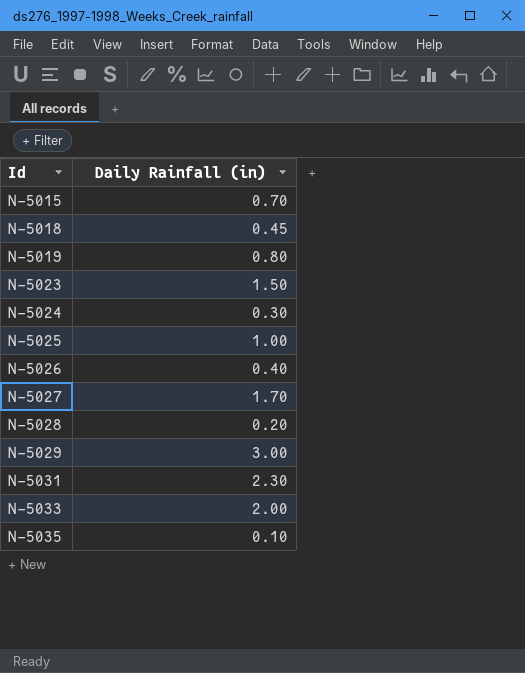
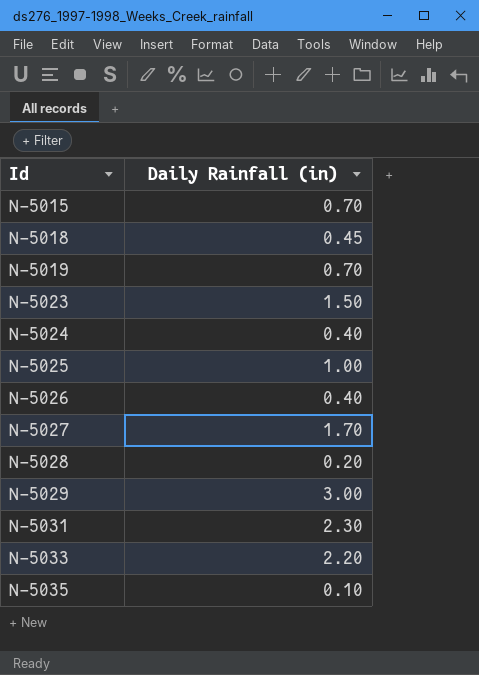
N-5019 | Daily Rainfall (in): 0.80 -> 0.70
N-5024 | Daily Rainfall (in): 0.30 -> 0.40
N-5033 | Daily Rainfall (in): 2.00 -> 2.20

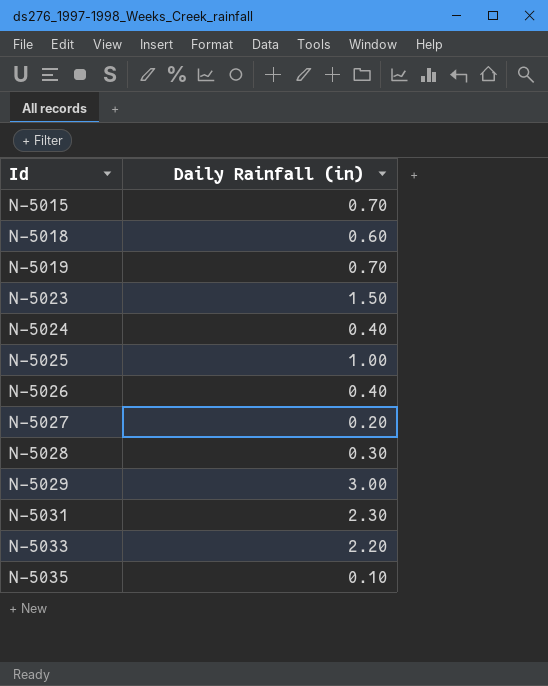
N-5018 | Daily Rainfall (in): 0.45 -> 0.60
N-5027 | Daily Rainfall (in): 1.70 -> 0.20
N-5028 | Daily Rainfall (in): 0.20 -> 0.30

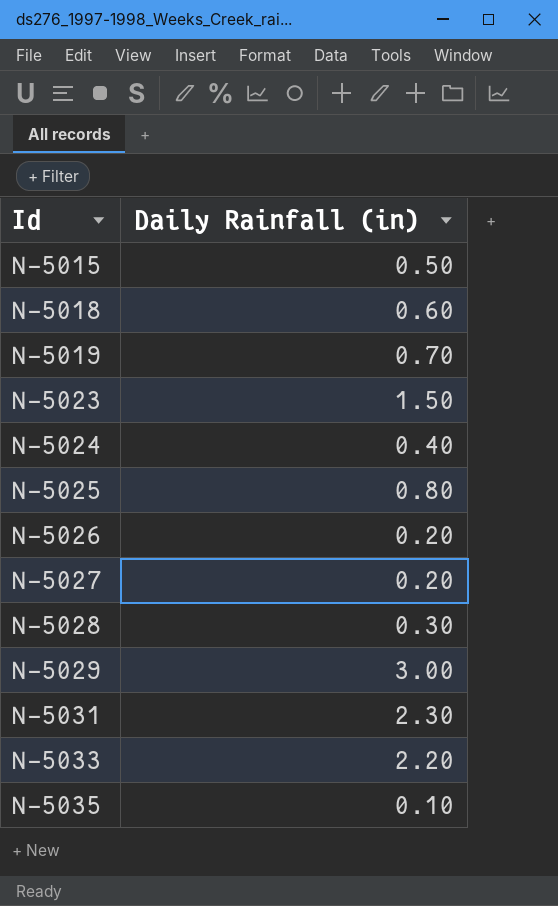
N-5015 | Daily Rainfall (in): 0.70 -> 0.50
N-5025 | Daily Rainfall (in): 1.00 -> 0.80
N-5026 | Daily Rainfall (in): 0.40 -> 0.20

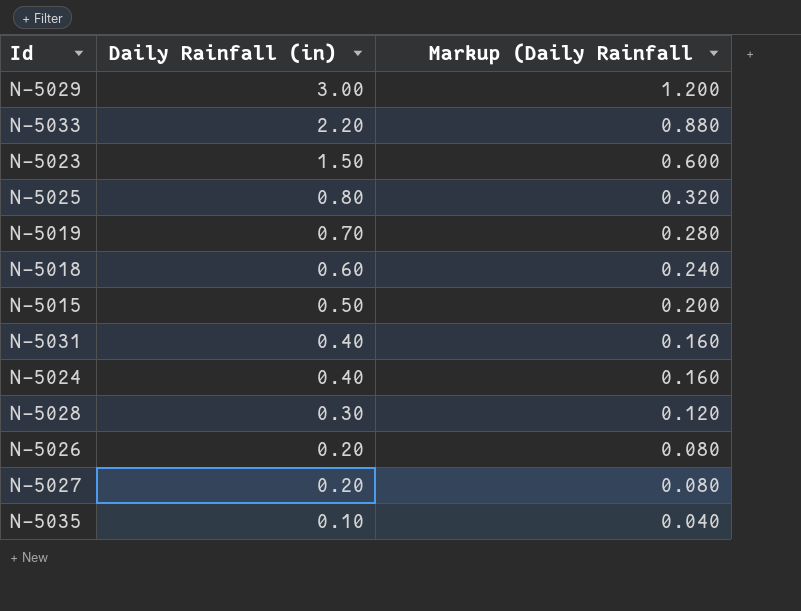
row order: Id ascending -> Daily Rainfall (in) descending
column Markup (Daily Rainfall | formula: none -> [Daily Rainfall (in)] * 0.4
N-5031 | Daily Rainfall (in): 2.30 -> 0.40

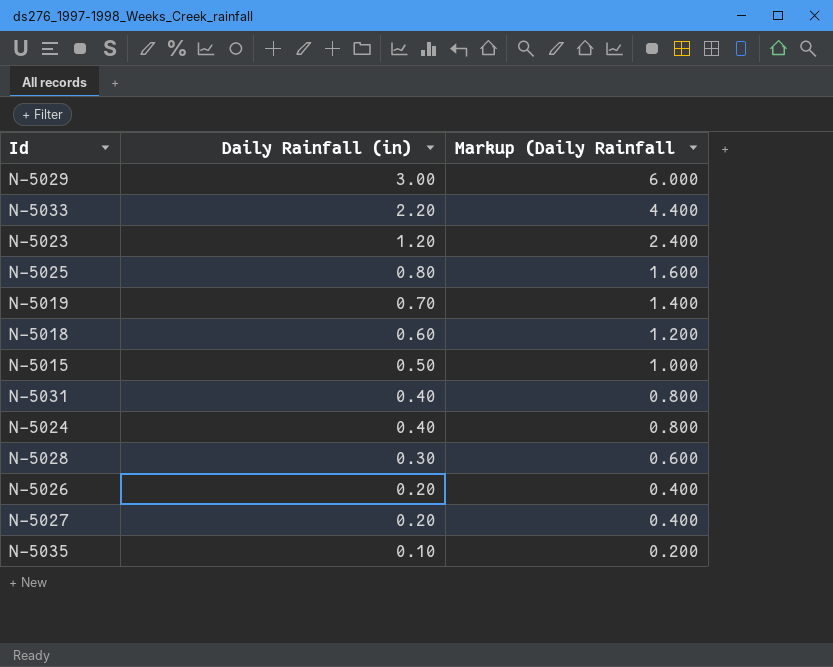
column Markup (Daily Rainfall | formula: [Daily Rainfall (in)] * 0.4 -> [Daily Rainfall (in)] * 2
N-5023 | Daily Rainfall (in): 1.50 -> 1.20

